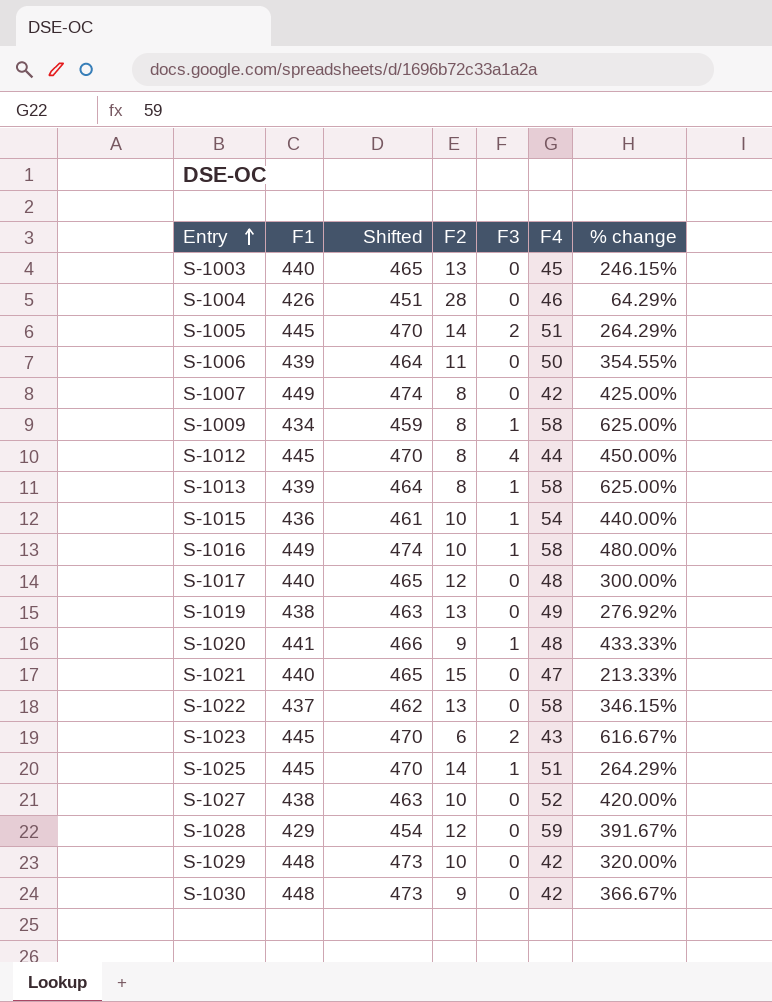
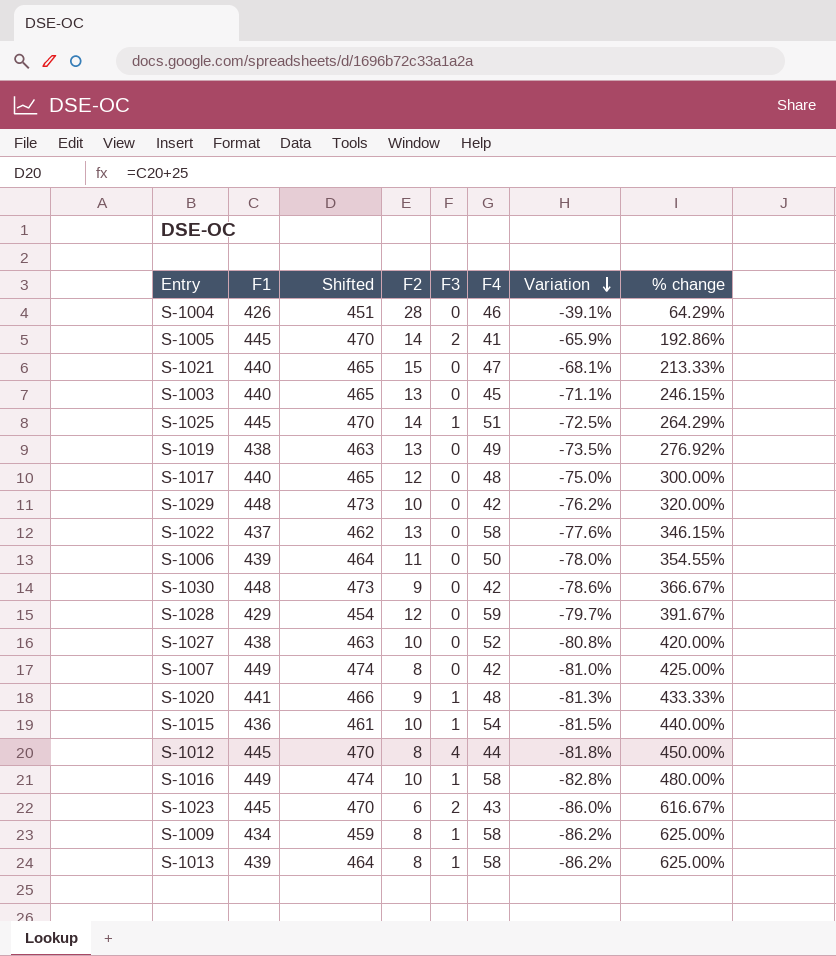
row order: Entry ascending -> Variation descending
column Variation | formula: none -> ([F2] - [F4]) / [F4]
S-1005 | F4: 51 -> 41
S-1005 | % change: 264.29% -> 192.86%

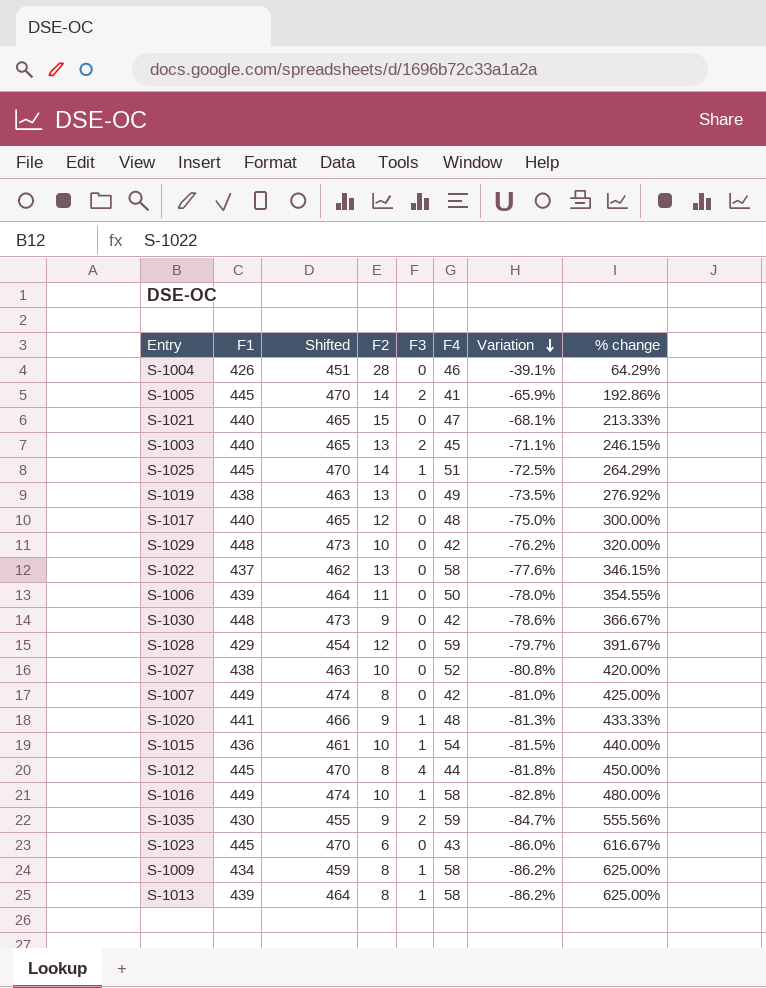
S-1003 | F3: 0 -> 2
row S-1035: none -> 430 | 455 | 9 | 2 | 59 | -84.7% | 555.56%
S-1023 | F3: 2 -> 0

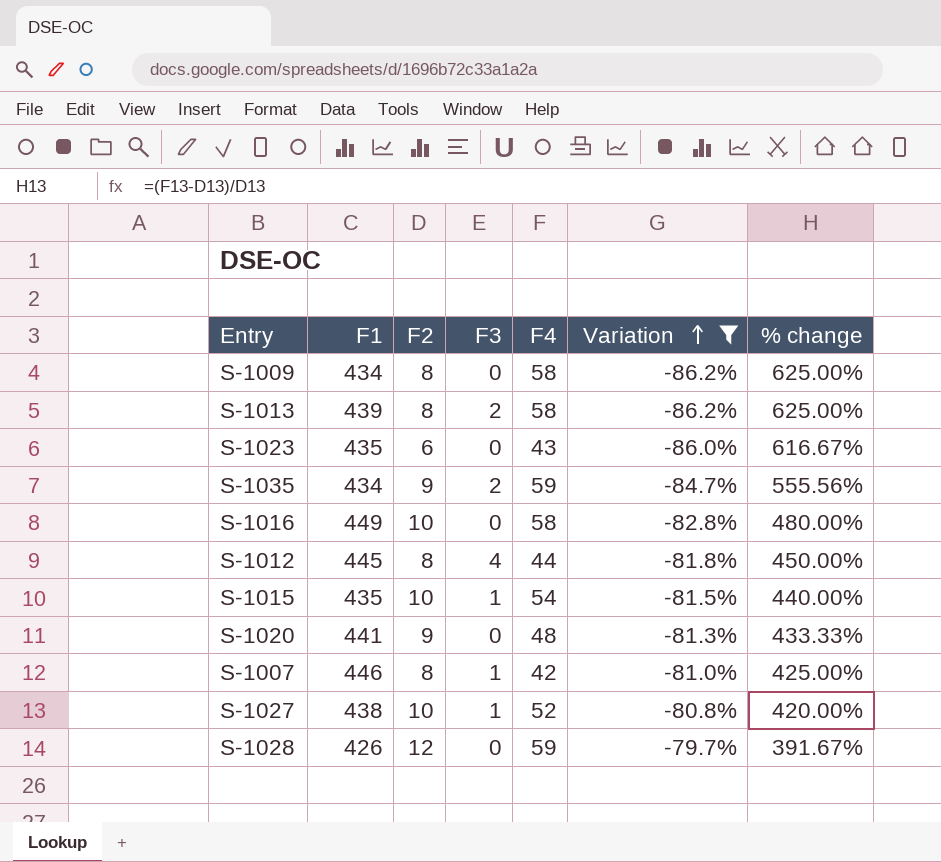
filter: none -> Variation <= -79.7%
row order: Variation descending -> Variation ascending
column Shifted | formula: [F1] + 25 -> none
S-1009 | F3: 1 -> 0
S-1013 | F3: 1 -> 2
S-1023 | F1: 445 -> 435
S-1035 | F1: 430 -> 434
S-1016 | F3: 1 -> 0
S-1015 | F1: 436 -> 435
S-1020 | F3: 1 -> 0
S-1007 | F1: 449 -> 446
S-1007 | F3: 0 -> 1
S-1027 | F3: 0 -> 1
S-1028 | F1: 429 -> 426

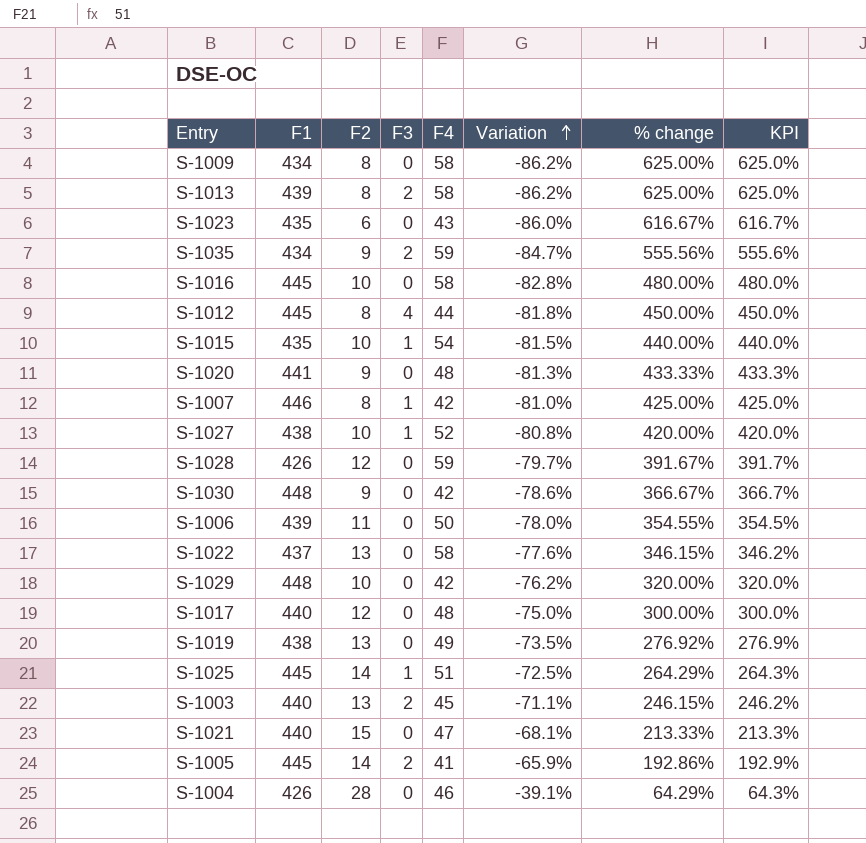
filter: Variation <= -79.7% -> none
column KPI | formula: none -> ([F4] - [F2]) / [F2]
S-1016 | F1: 449 -> 445

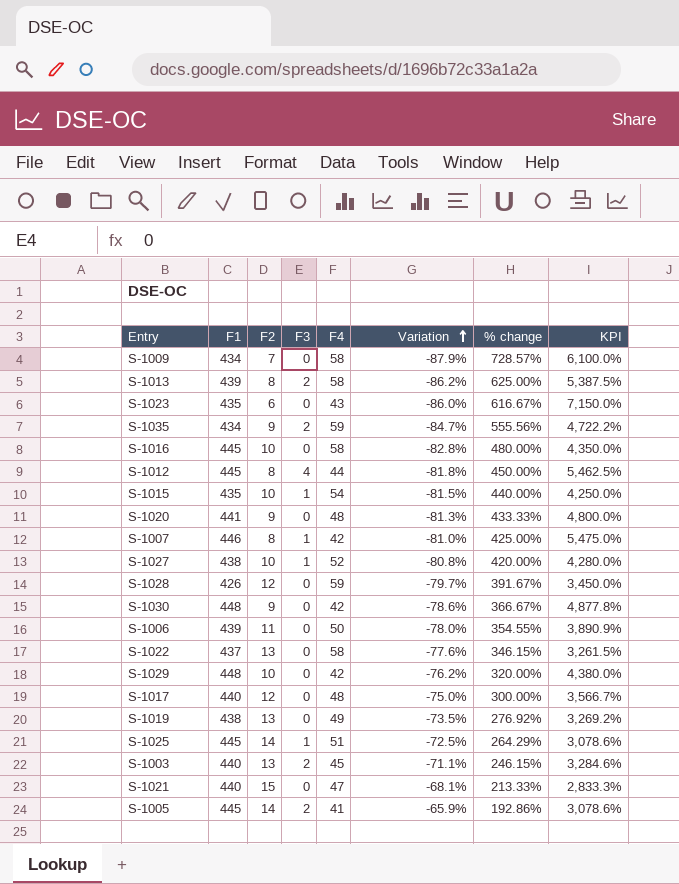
column KPI | formula: ([F4] - [F2]) / [F2] -> ([F1] - [F2]) / [F2]
row S-1004: 426 | 28 | 0 | 46 | -39.1% | 64.29% | 64.3% -> none
S-1009 | F2: 8 -> 7
S-1009 | Variation: -86.2% -> -87.9%
S-1009 | % change: 625.00% -> 728.57%

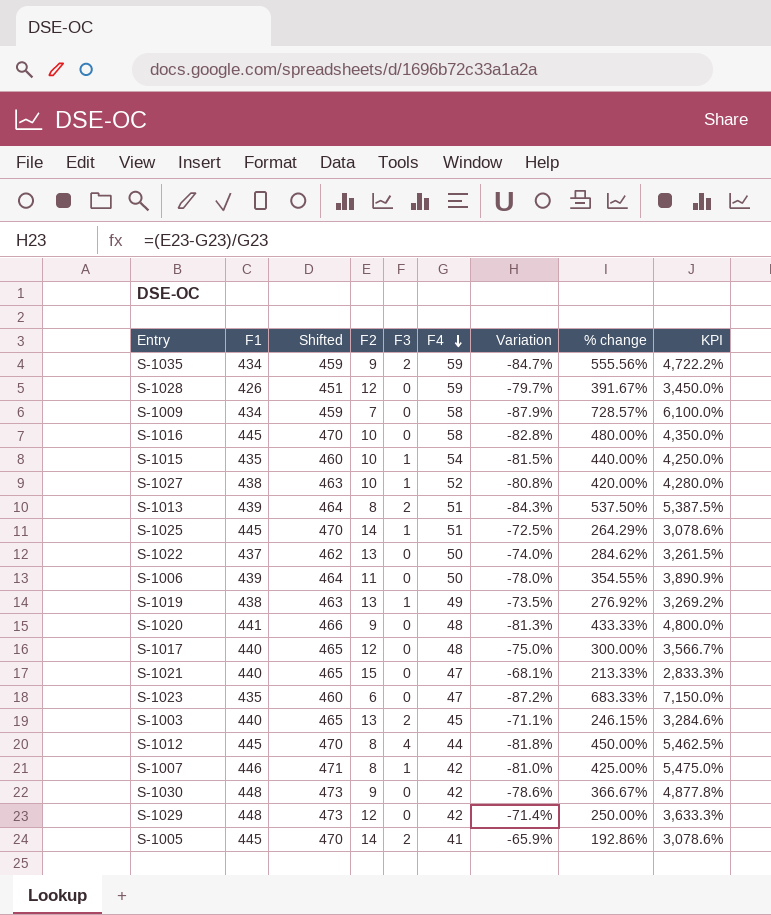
row order: Variation ascending -> F4 descending
column Shifted | formula: none -> [F1] + 25
S-1013 | F4: 58 -> 51
S-1013 | Variation: -86.2% -> -84.3%
S-1013 | % change: 625.00% -> 537.50%
S-1022 | F4: 58 -> 50
S-1022 | Variation: -77.6% -> -74.0%
S-1022 | % change: 346.15% -> 284.62%
S-1019 | F3: 0 -> 1
S-1023 | F4: 43 -> 47
S-1023 | Variation: -86.0% -> -87.2%
S-1023 | % change: 616.67% -> 683.33%
S-1029 | F2: 10 -> 12
S-1029 | Variation: -76.2% -> -71.4%
S-1029 | % change: 320.00% -> 250.00%
S-1029 | KPI: 4,380.0% -> 3,633.3%

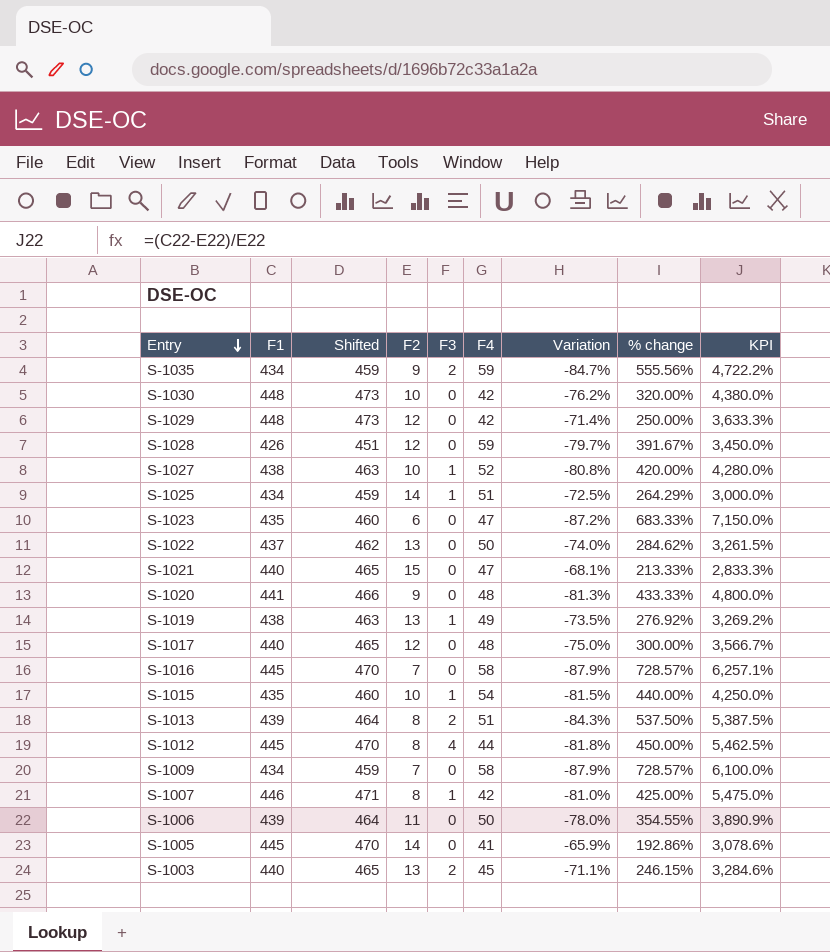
row order: F4 descending -> Entry descending
S-1030 | F2: 9 -> 10
S-1030 | Variation: -78.6% -> -76.2%
S-1030 | % change: 366.67% -> 320.00%
S-1030 | KPI: 4,877.8% -> 4,380.0%
S-1025 | F1: 445 -> 434
S-1025 | Shifted: 470 -> 459
S-1025 | KPI: 3,078.6% -> 3,000.0%
S-1016 | F2: 10 -> 7
S-1016 | Variation: -82.8% -> -87.9%
S-1016 | % change: 480.00% -> 728.57%
S-1016 | KPI: 4,350.0% -> 6,257.1%
S-1005 | F3: 2 -> 0

